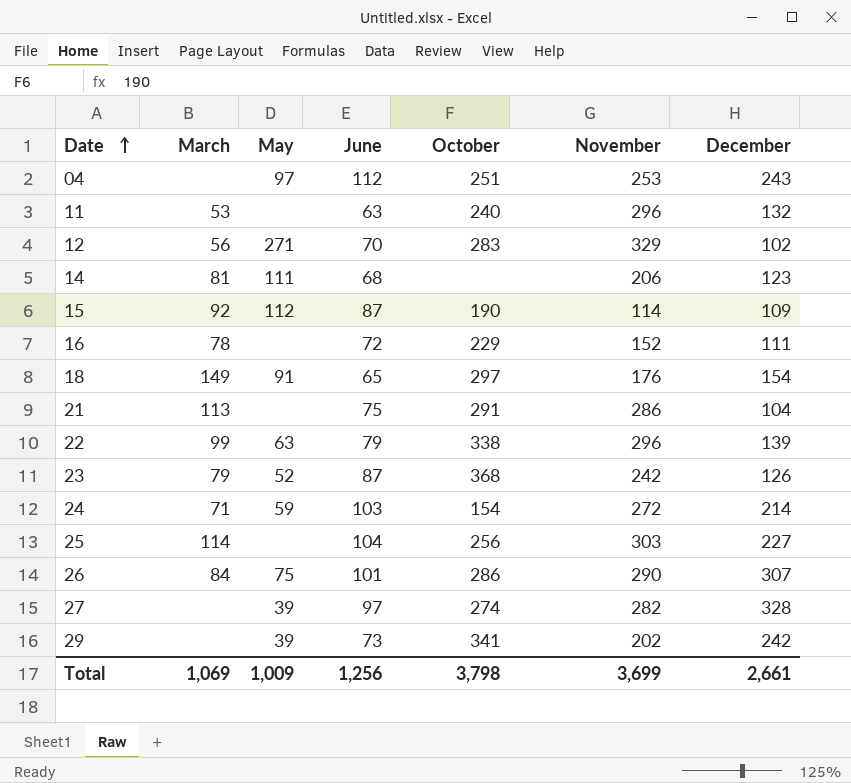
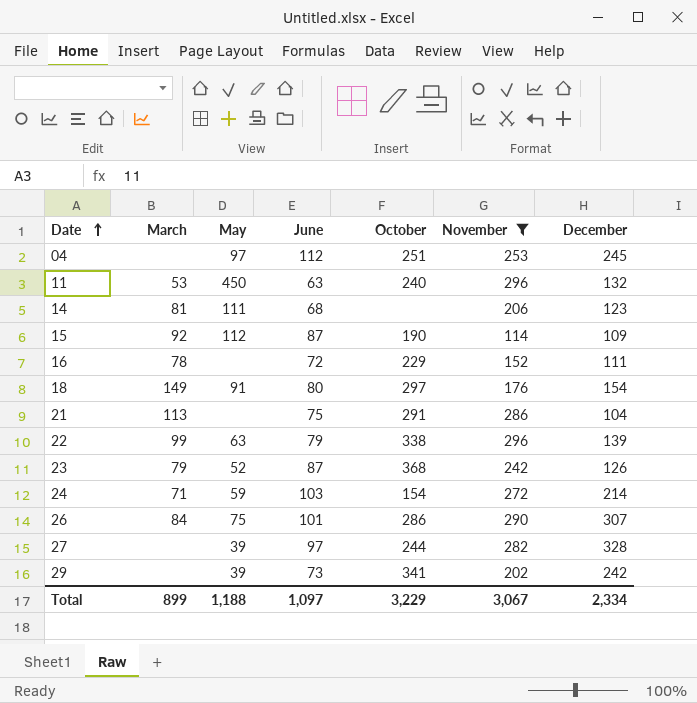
filter: none -> November <= 296
04 | December: 243 -> 245
11 | May: none -> 450
18 | June: 65 -> 80
27 | October: 274 -> 244
Total | March: 1,069 -> 899
Total | May: 1,009 -> 1,188
Total | June: 1,256 -> 1,097
Total | October: 3,798 -> 3,229
Total | November: 3,699 -> 3,067
Total | December: 2,661 -> 2,334

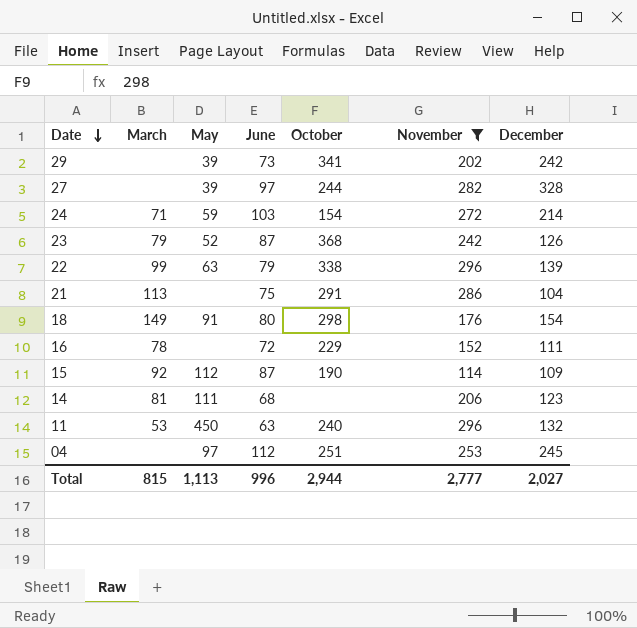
row order: Date ascending -> Date descending
row 26: 84 | 75 | 101 | 286 | 290 | 307 -> none
18 | October: 297 -> 298
Total | March: 899 -> 815
Total | May: 1,188 -> 1,113
Total | June: 1,097 -> 996
Total | October: 3,229 -> 2,944
Total | November: 3,067 -> 2,777
Total | December: 2,334 -> 2,027

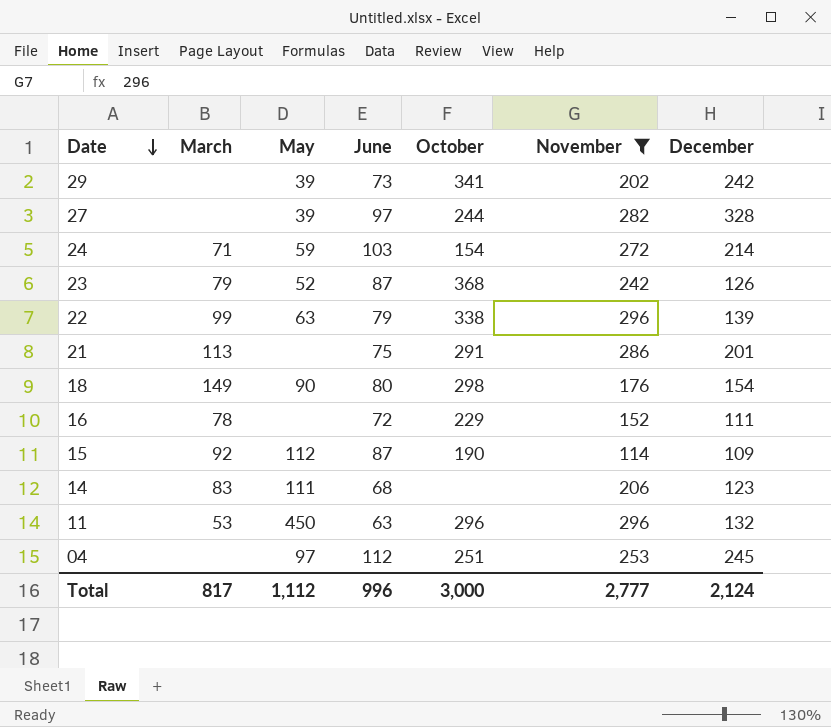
21 | December: 104 -> 201
18 | May: 91 -> 90
14 | March: 81 -> 83
11 | October: 240 -> 296
Total | March: 815 -> 817
Total | May: 1,113 -> 1,112
Total | October: 2,944 -> 3,000
Total | December: 2,027 -> 2,124

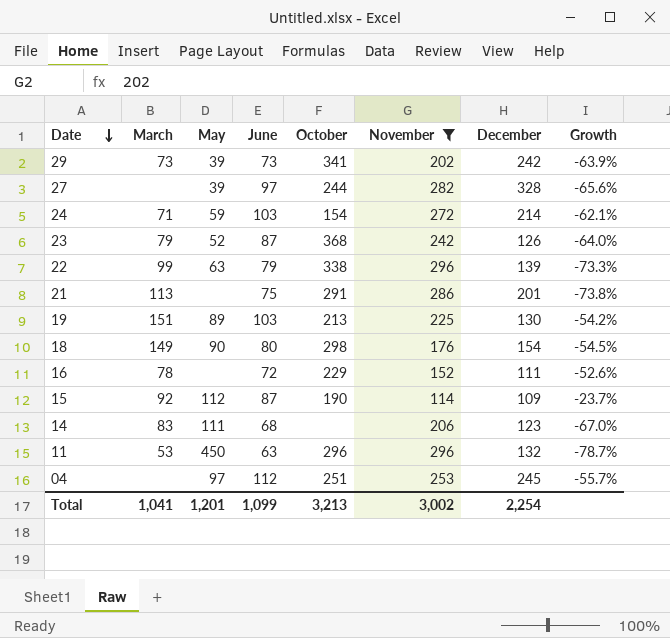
column Growth | formula: none -> ([June] - [November]) / [November]
29 | March: none -> 73
row 19: none -> 151 | 89 | 103 | 213 | 225 | 130 | -54.2%
Total | March: 817 -> 1,041
Total | May: 1,112 -> 1,201
Total | June: 996 -> 1,099
Total | October: 3,000 -> 3,213
Total | November: 2,777 -> 3,002
Total | December: 2,124 -> 2,254

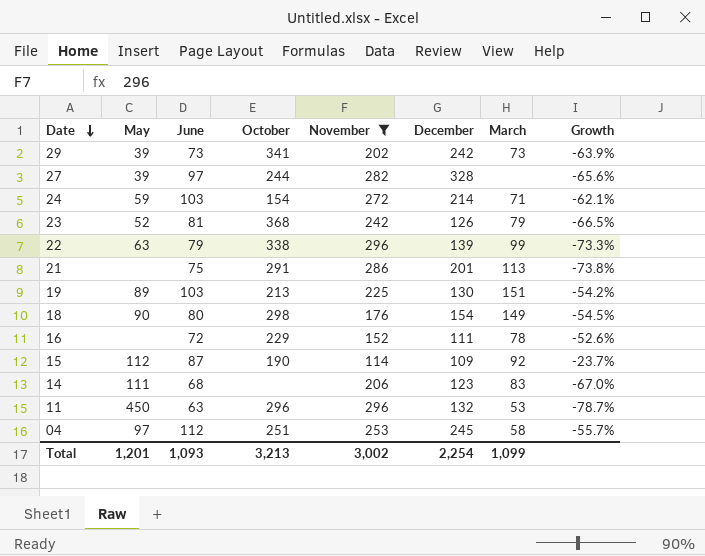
column March | position: 2 -> 7
23 | June: 87 -> 81
23 | Growth: -64.0% -> -66.5%
04 | March: none -> 58
Total | June: 1,099 -> 1,093
Total | March: 1,041 -> 1,099

